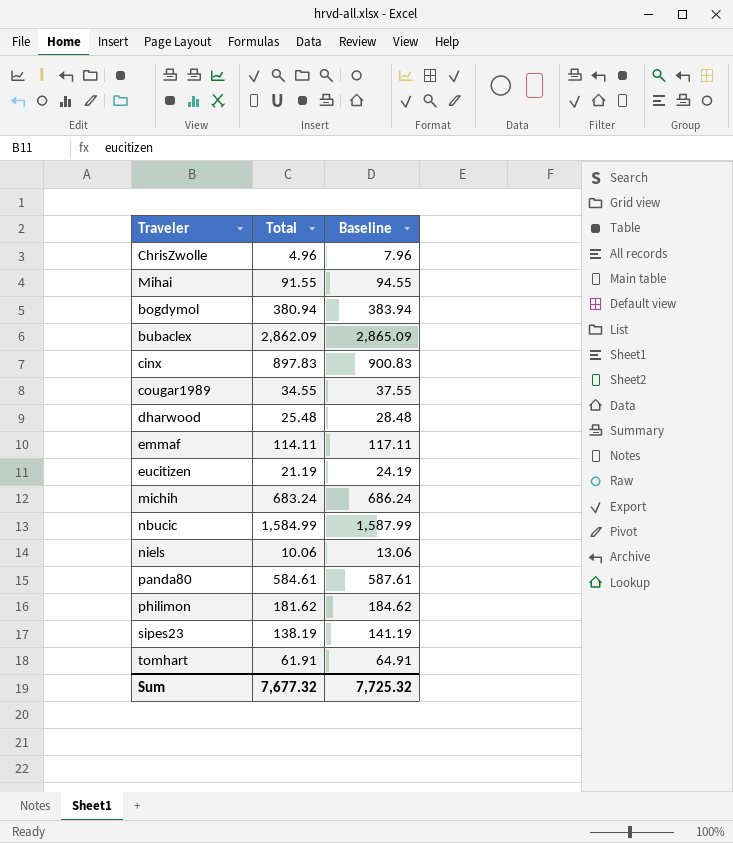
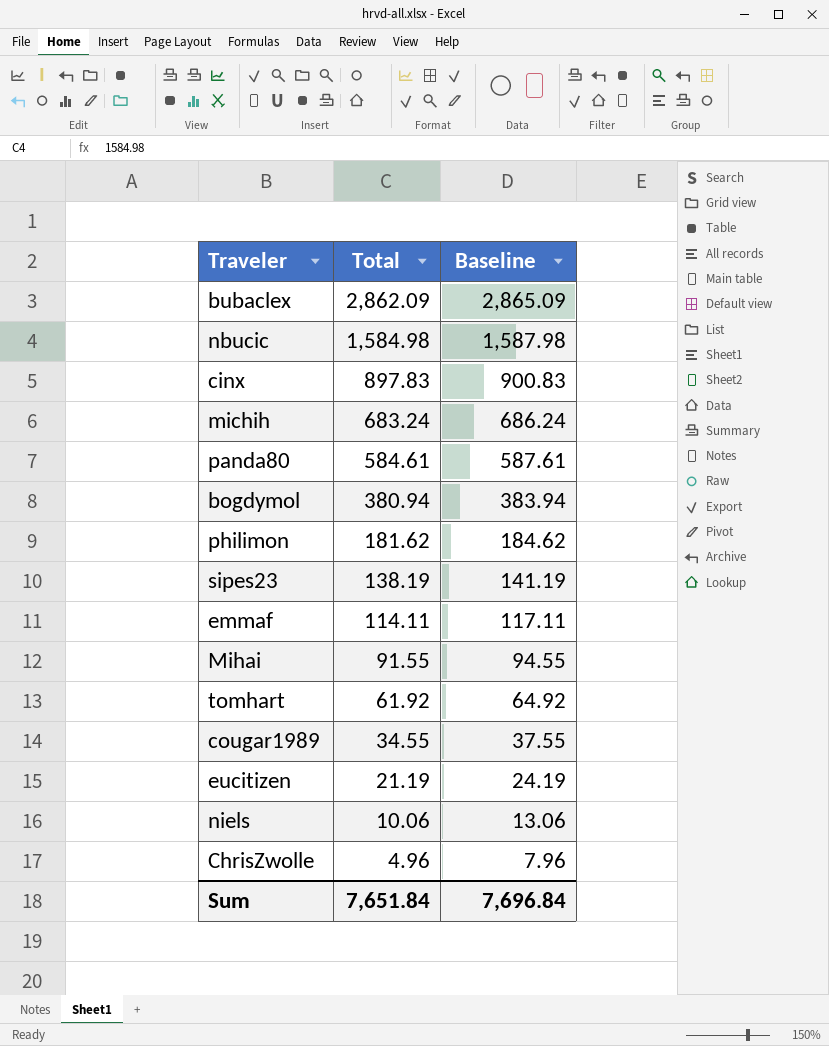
row order: none -> Total descending
row dharwood: 25.48 | 28.48 -> none
nbucic | Total: 1,584.99 -> 1,584.98
nbucic | Baseline: 1,587.99 -> 1,587.98
tomhart | Total: 61.91 -> 61.92
tomhart | Baseline: 64.91 -> 64.92
Sum | Total: 7,677.32 -> 7,651.84
Sum | Baseline: 7,725.32 -> 7,696.84

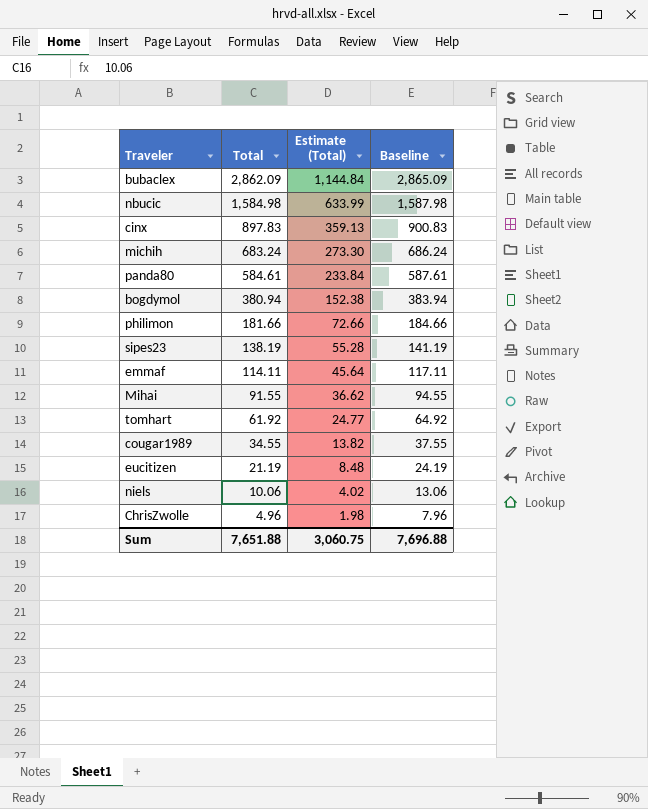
column Estimate (Total) | formula: none -> [Total] * 0.4
philimon | Total: 181.62 -> 181.66
philimon | Baseline: 184.62 -> 184.66
Sum | Total: 7,651.84 -> 7,651.88
Sum | Baseline: 7,696.84 -> 7,696.88

